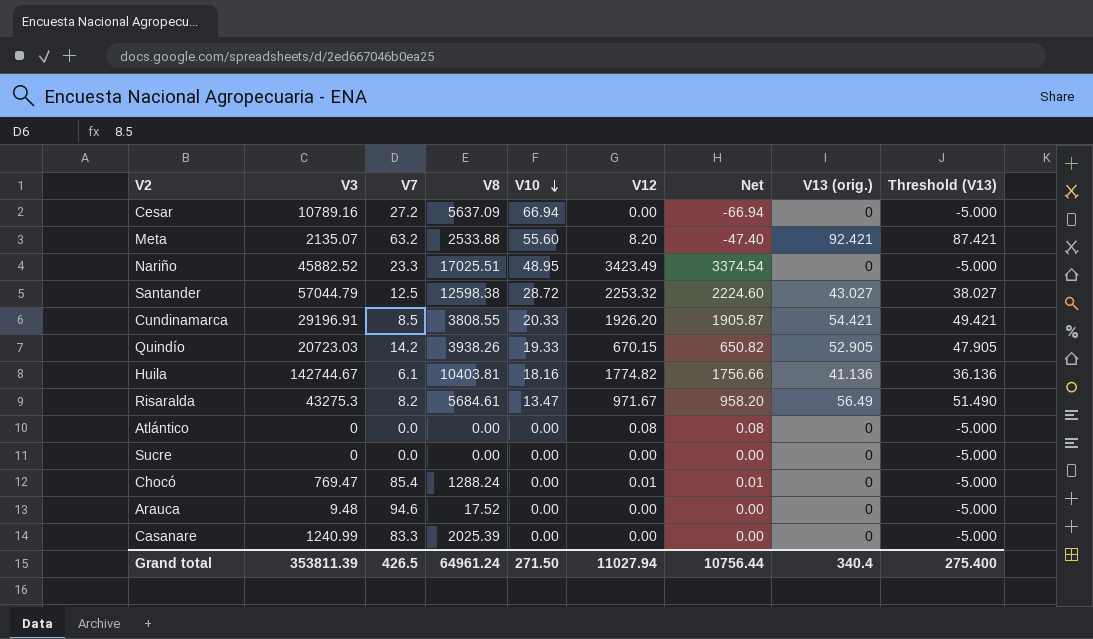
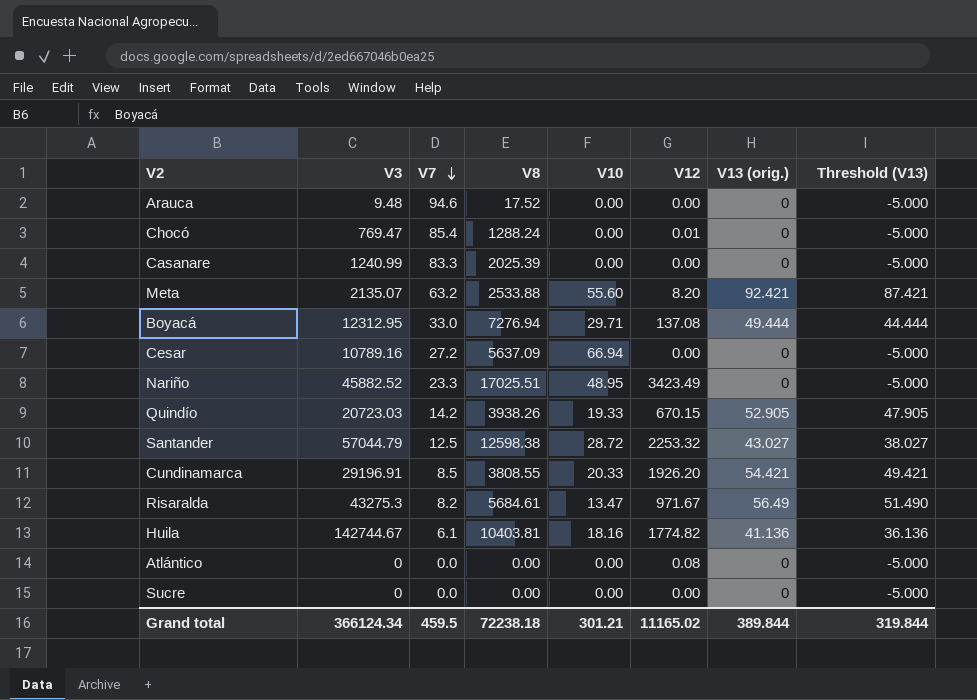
row order: V10 descending -> V7 descending
column Net | formula: [V12] - [V10] -> none
row Boyacá: none -> 12312.95 | 33.0 | 7276.94 | 29.71 | 137.08 | 49.444 | 44.444
Grand total | V3: 353811.39 -> 366124.34
Grand total | V7: 426.5 -> 459.5
Grand total | V8: 64961.24 -> 72238.18
Grand total | V10: 271.50 -> 301.21
Grand total | V12: 11027.94 -> 11165.02
Grand total | V13 (orig.): 340.4 -> 389.844
Grand total | Threshold (V13): 275.400 -> 319.844

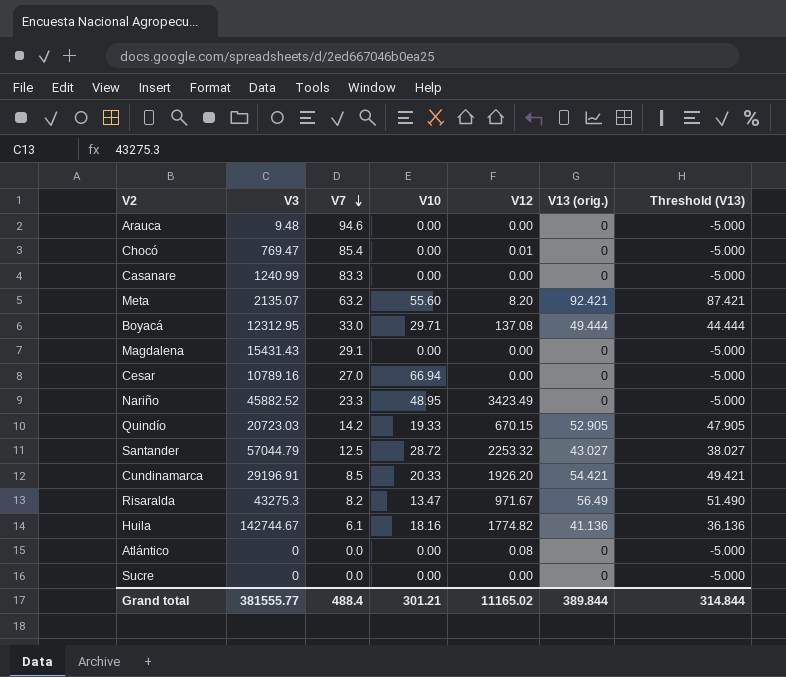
column V8 | position: 4 -> none
row Magdalena: none -> 15431.43 | 29.1 | 0.00 | 0.00 | 0 | -5.000
Cesar | V7: 27.2 -> 27.0
Grand total | V3: 366124.34 -> 381555.77
Grand total | V7: 459.5 -> 488.4
Grand total | Threshold (V13): 319.844 -> 314.844

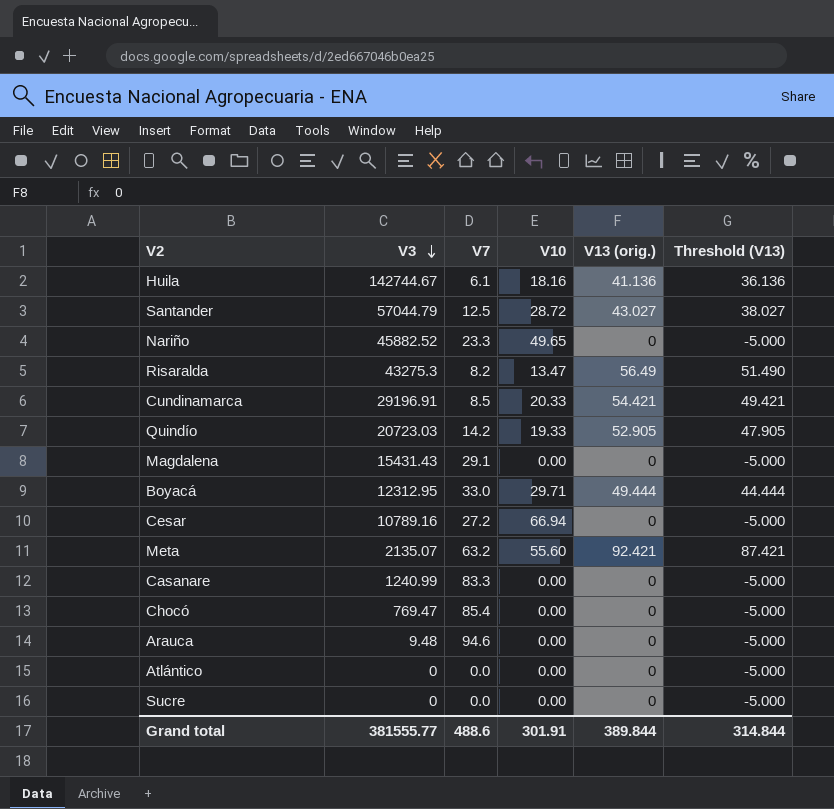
row order: V7 descending -> V3 descending
column V12 | position: 5 -> none
Nariño | V10: 48.95 -> 49.65
Cesar | V7: 27.0 -> 27.2
Grand total | V7: 488.4 -> 488.6
Grand total | V10: 301.21 -> 301.91

